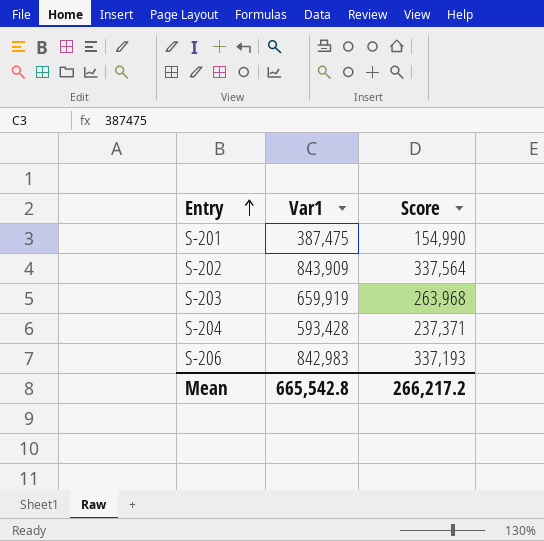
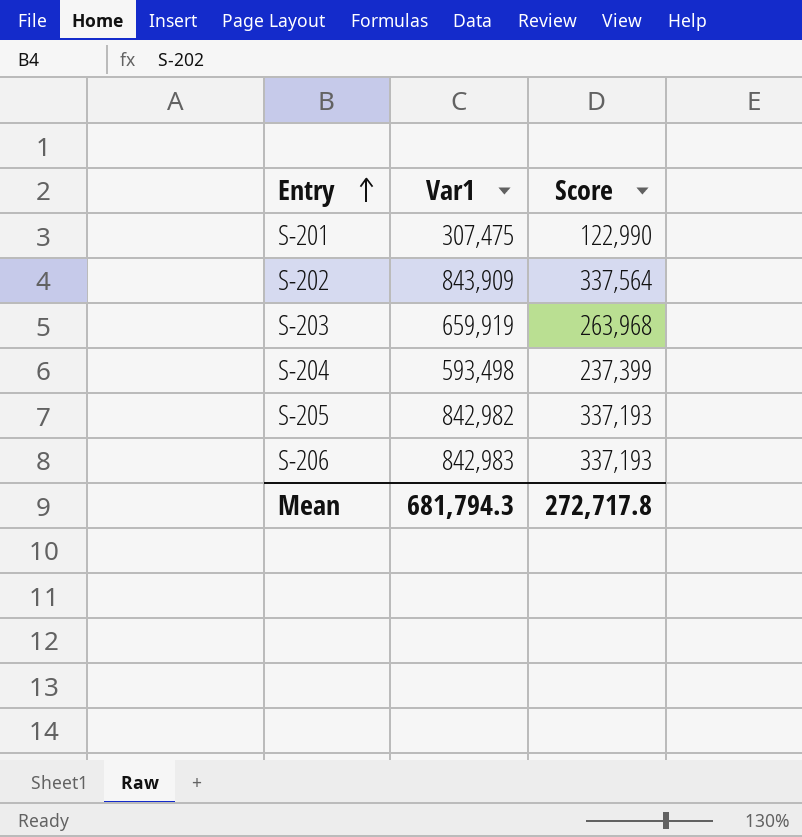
S-201 | Var1: 387,475 -> 307,475
S-201 | Score: 154,990 -> 122,990
S-204 | Var1: 593,428 -> 593,498
S-204 | Score: 237,371 -> 237,399
row S-205: none -> 842,982 | 337,193
Mean | Var1: 665,542.8 -> 681,794.3
Mean | Score: 266,217.2 -> 272,717.8

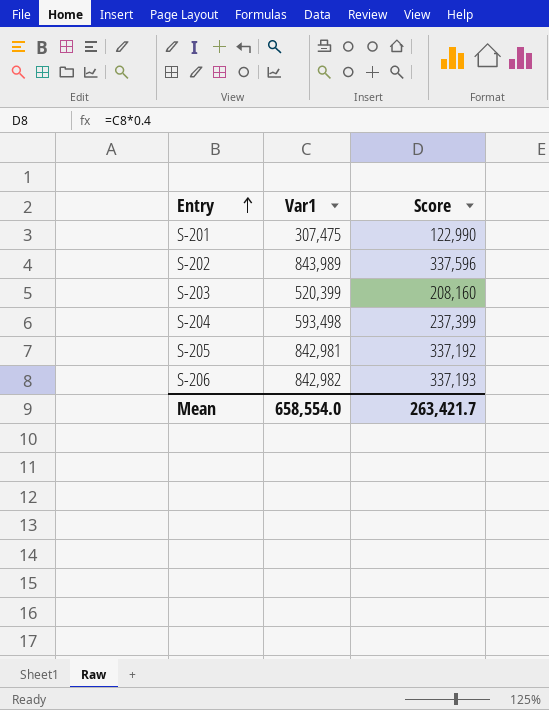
S-202 | Var1: 843,909 -> 843,989
S-202 | Score: 337,564 -> 337,596
S-203 | Var1: 659,919 -> 520,399
S-203 | Score: 263,968 -> 208,160
S-205 | Var1: 842,982 -> 842,981
S-205 | Score: 337,193 -> 337,192
S-206 | Var1: 842,983 -> 842,982
Mean | Var1: 681,794.3 -> 658,554.0
Mean | Score: 272,717.8 -> 263,421.7

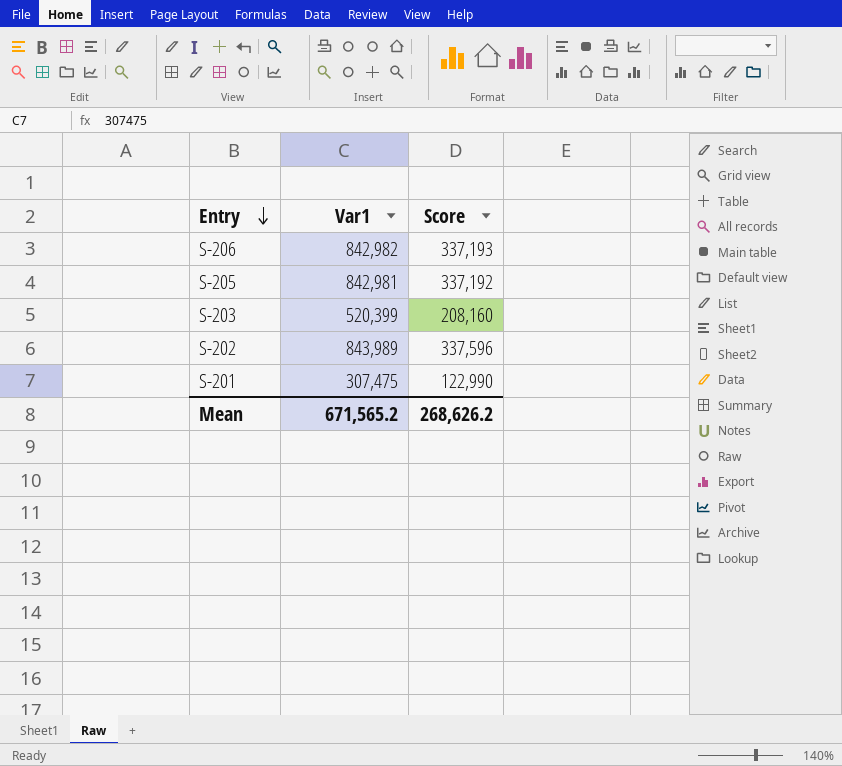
row order: Entry ascending -> Entry descending
row S-204: 593,498 | 237,399 -> none
Mean | Var1: 658,554.0 -> 671,565.2
Mean | Score: 263,421.7 -> 268,626.2

